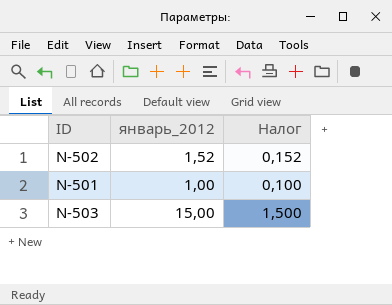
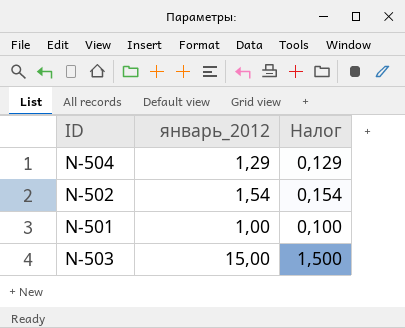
row N-504: none -> 1,29 | 0,129
N-502 | январь_2012: 1,52 -> 1,54
N-502 | Налог: 0,152 -> 0,154

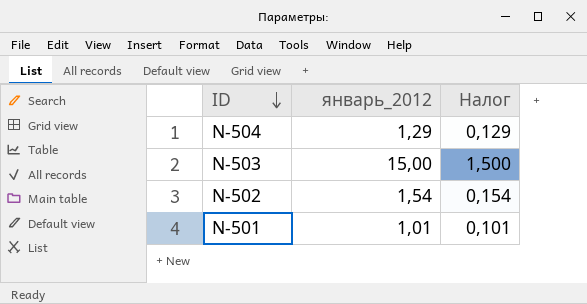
row order: none -> ID descending
N-501 | январь_2012: 1,00 -> 1,01
N-501 | Налог: 0,100 -> 0,101

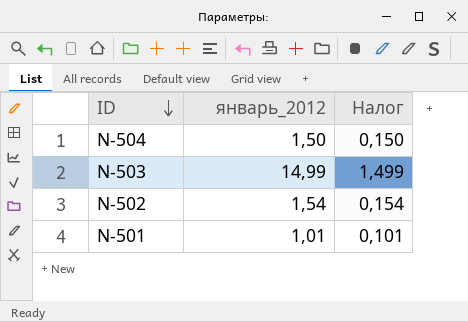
N-504 | январь_2012: 1,29 -> 1,50
N-504 | Налог: 0,129 -> 0,150
N-503 | январь_2012: 15,00 -> 14,99
N-503 | Налог: 1,500 -> 1,499

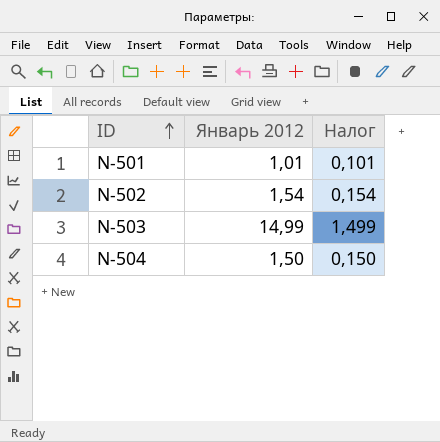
row order: ID descending -> ID ascending
column name: январь_2012 -> Январь 2012

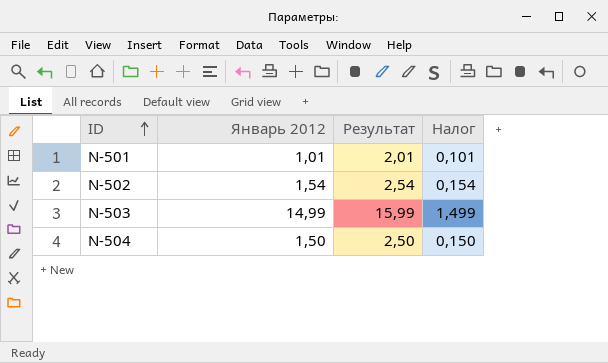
column Результат | formula: none -> [Январь 2012] + 1

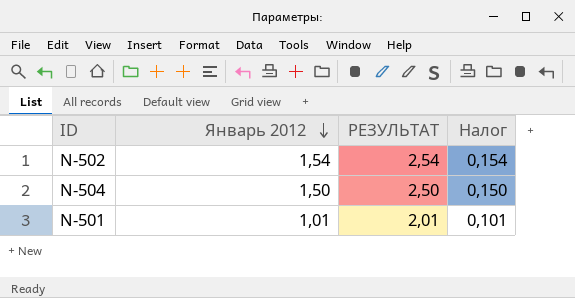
row order: ID ascending -> Январь 2012 descending
column name: Результат -> РЕЗУЛЬТАТ
row N-503: 14,99 | 15,99 | 1,499 -> none

